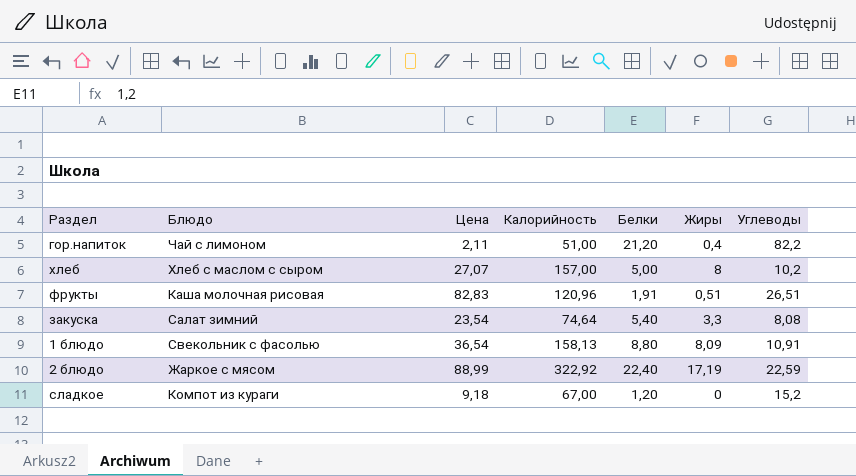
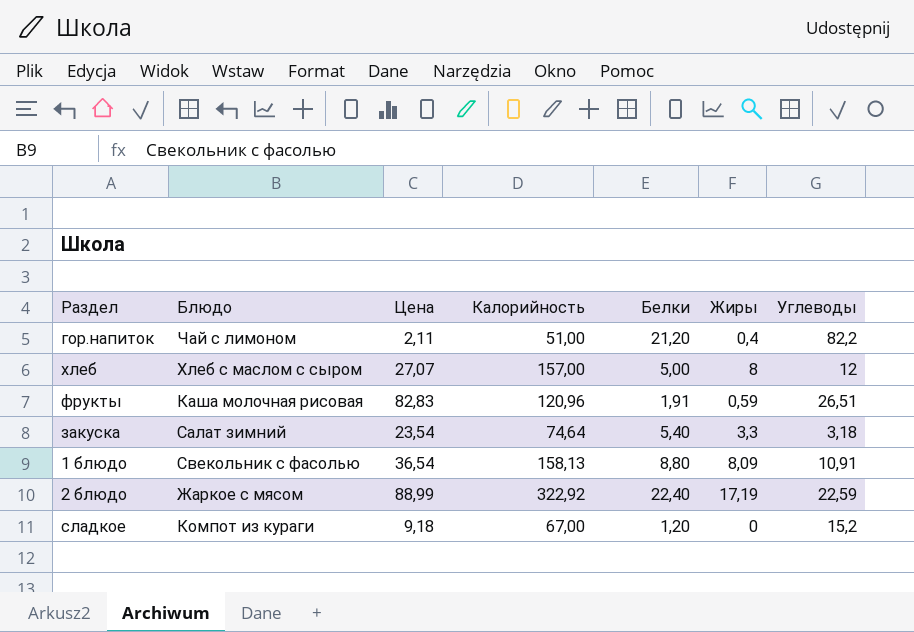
хлеб | Углеводы: 10,2 -> 12
фрукты | Жиры: 0,51 -> 0,59
закуска | Углеводы: 8,08 -> 3,18

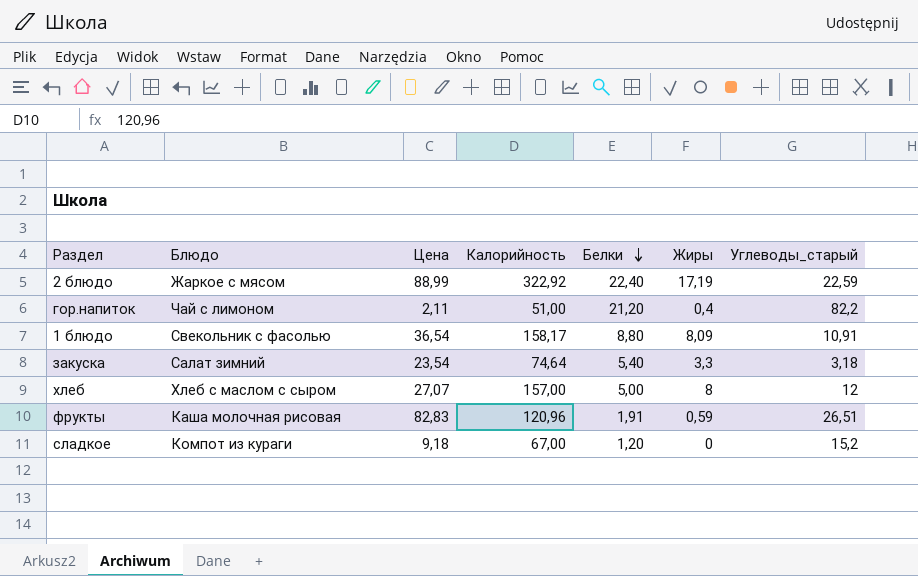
row order: none -> Белки descending
column name: Углеводы -> Углеводы_старый
1 блюдо | Калорийность: 158,13 -> 158,17

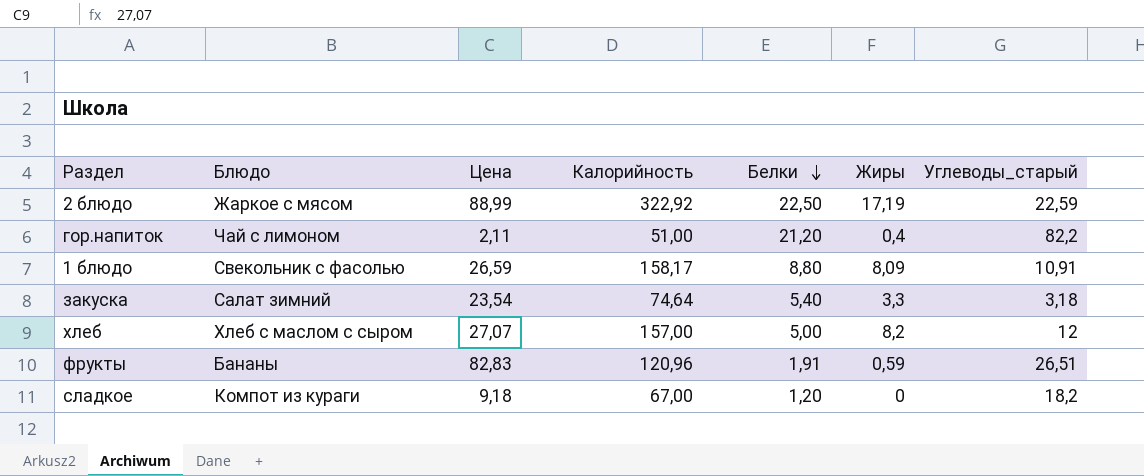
2 блюдо | Белки: 22,40 -> 22,50
1 блюдо | Цена: 36,54 -> 26,59
хлеб | Жиры: 8 -> 8,2
фрукты | Блюдо: Каша молочная рисовая -> Бананы
сладкое | Углеводы_старый: 15,2 -> 18,2

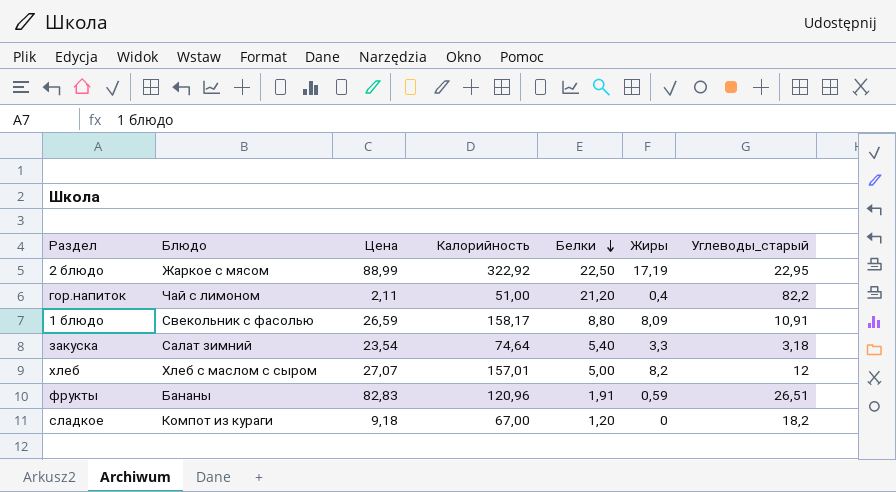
2 блюдо | Углеводы_старый: 22,59 -> 22,95
хлеб | Калорийность: 157,00 -> 157,01

